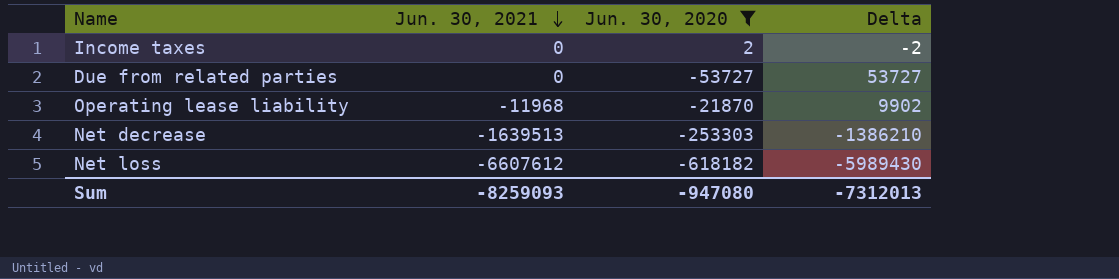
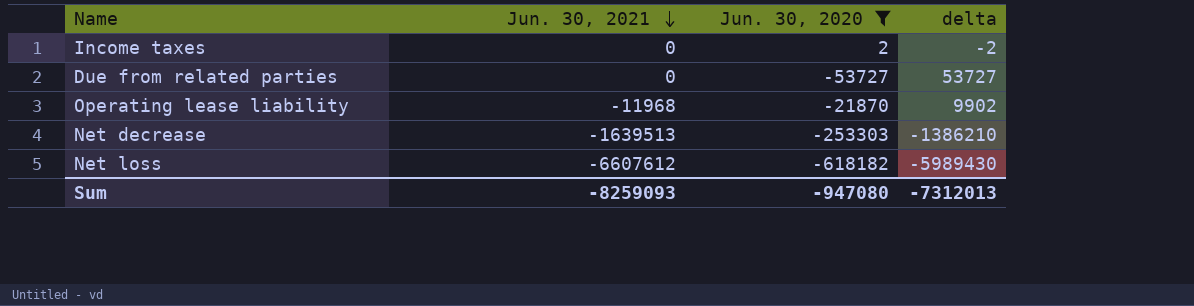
column name: Delta -> delta

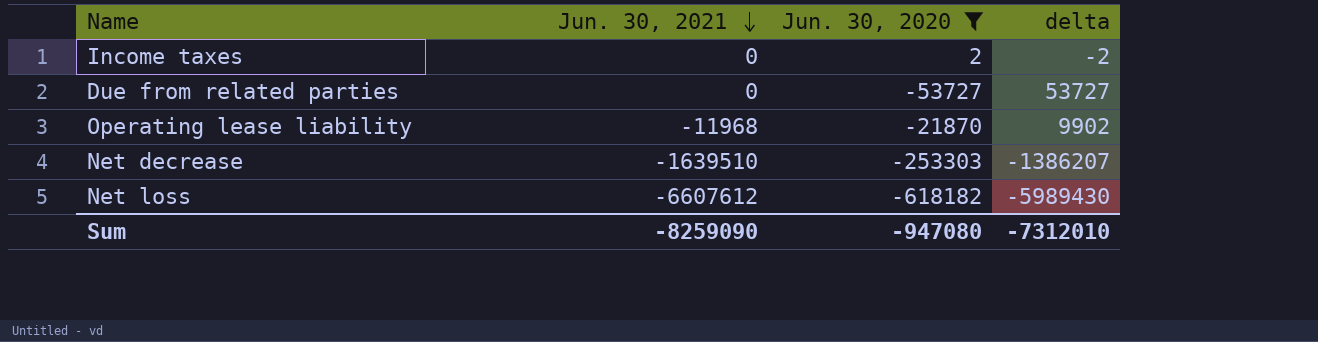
Net decrease | Jun. 30, 2021: -1639513 -> -1639510
Net decrease | delta: -1386210 -> -1386207
Sum | Jun. 30, 2021: -8259093 -> -8259090
Sum | delta: -7312013 -> -7312010

